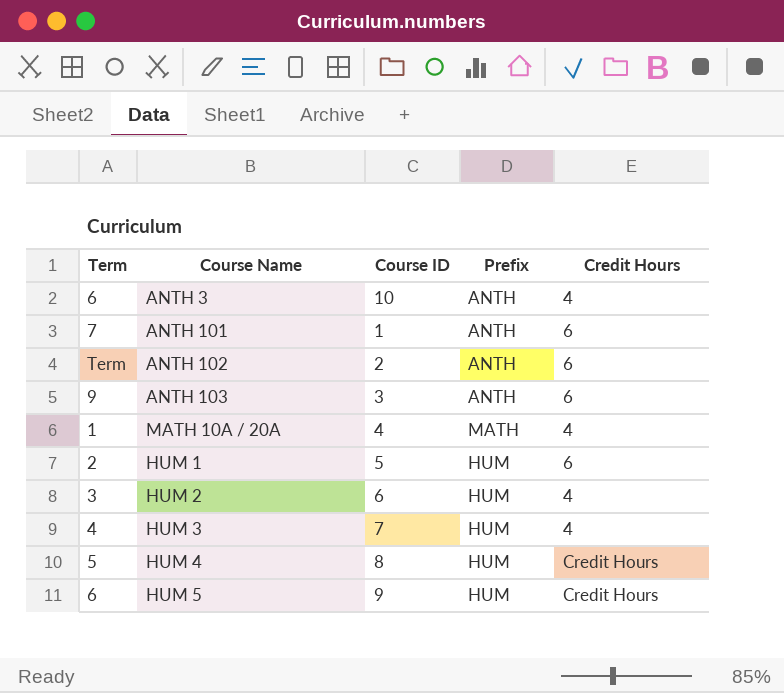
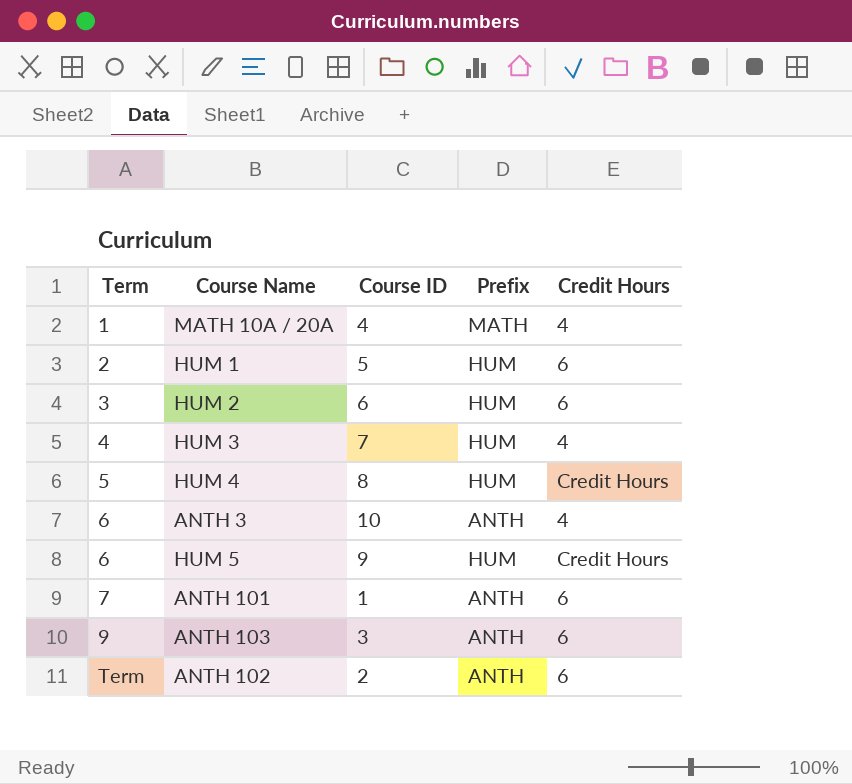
row order: none -> Term ascending
HUM 2 | Credit Hours: 4 -> 6

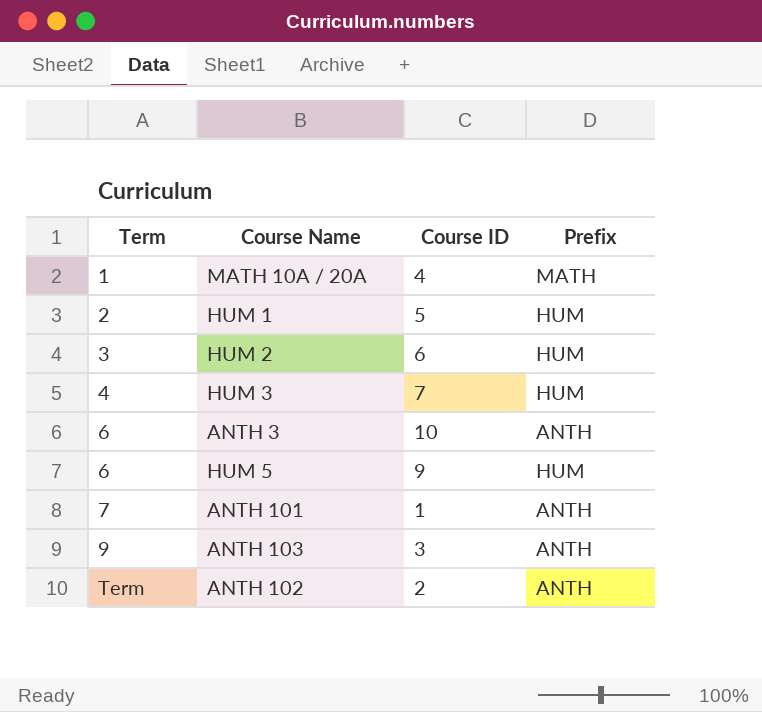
column Credit Hours | position: 5 -> none
row HUM 4: 5 | 8 | HUM | Credit Hours -> none

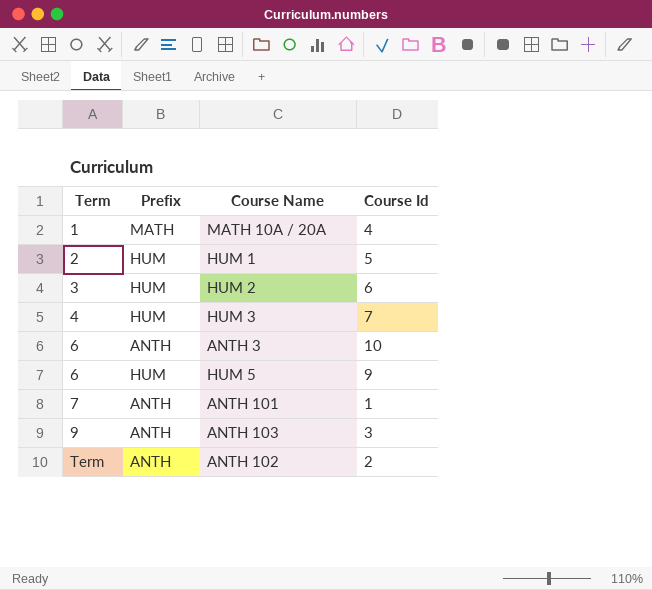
column Prefix | position: 4 -> 2
column name: Course ID -> Course Id

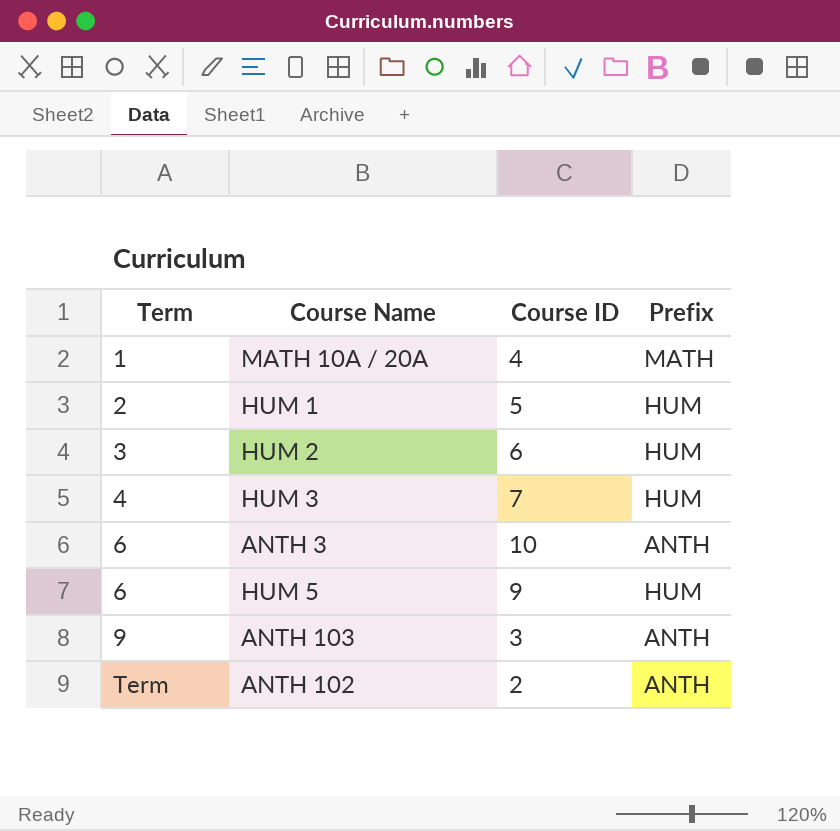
column name: Course Id -> Course ID
column Prefix | position: 2 -> 4
row ANTH 101: 7 | ANTH | 1 -> none

